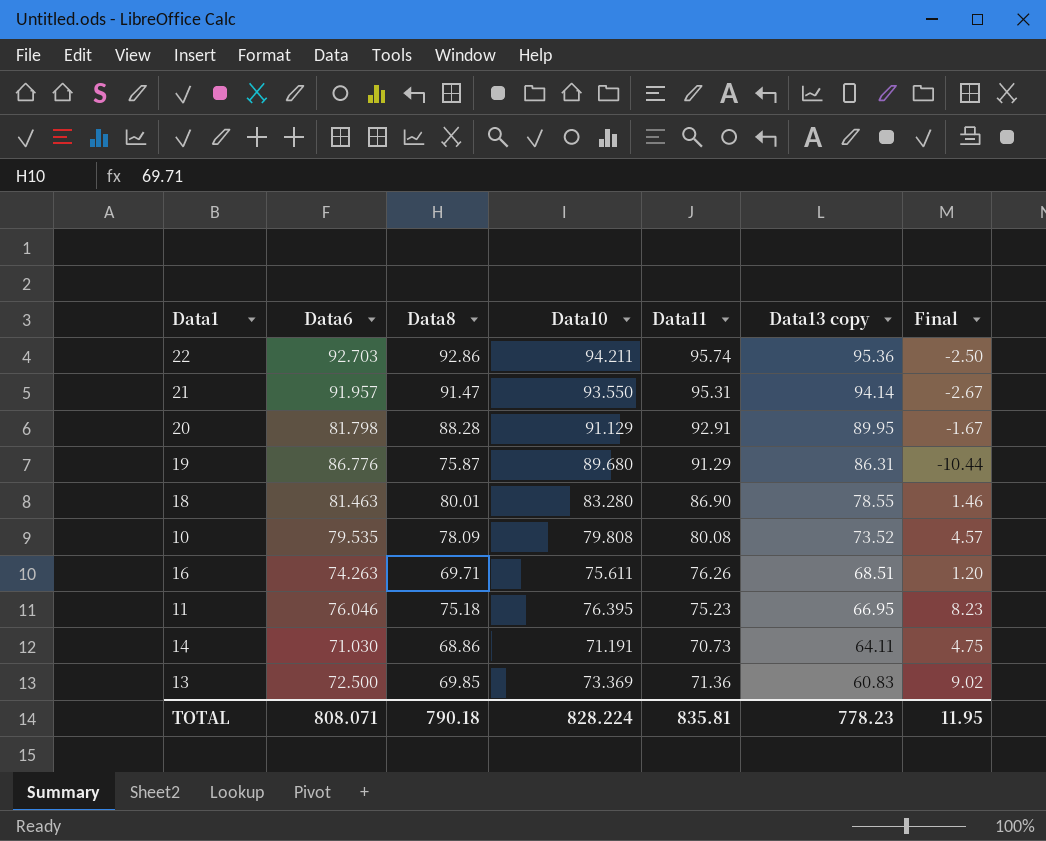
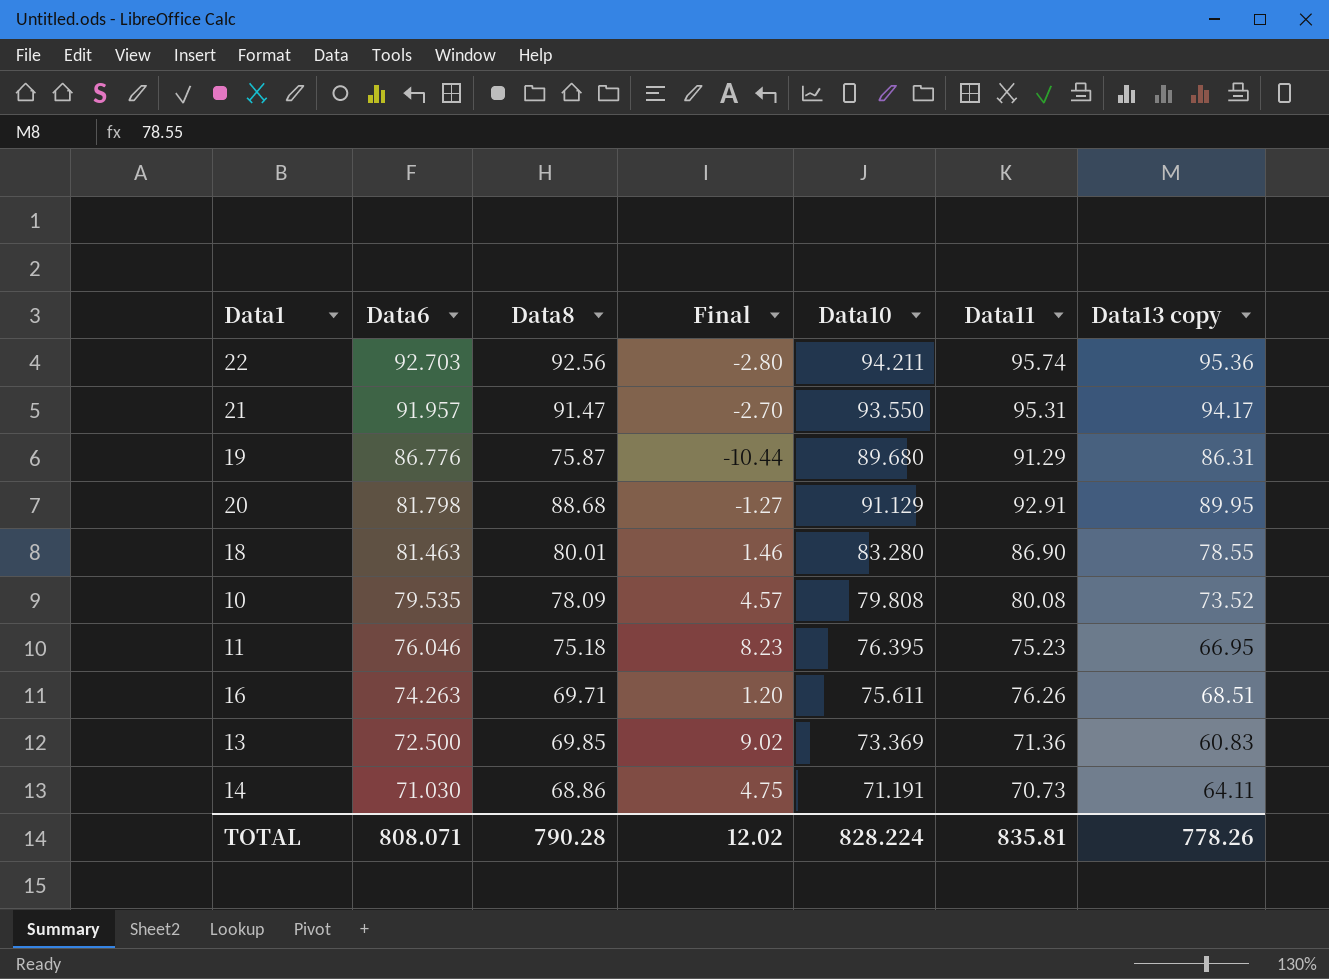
row order: Data13 copy descending -> Data6 descending
column Final | position: 7 -> 4
22 | Data8: 92.86 -> 92.56
22 | Final: -2.50 -> -2.80
21 | Final: -2.67 -> -2.70
21 | Data13 copy: 94.14 -> 94.17
20 | Data8: 88.28 -> 88.68
20 | Final: -1.67 -> -1.27
TOTAL | Data8: 790.18 -> 790.28
TOTAL | Final: 11.95 -> 12.02
TOTAL | Data13 copy: 778.23 -> 778.26

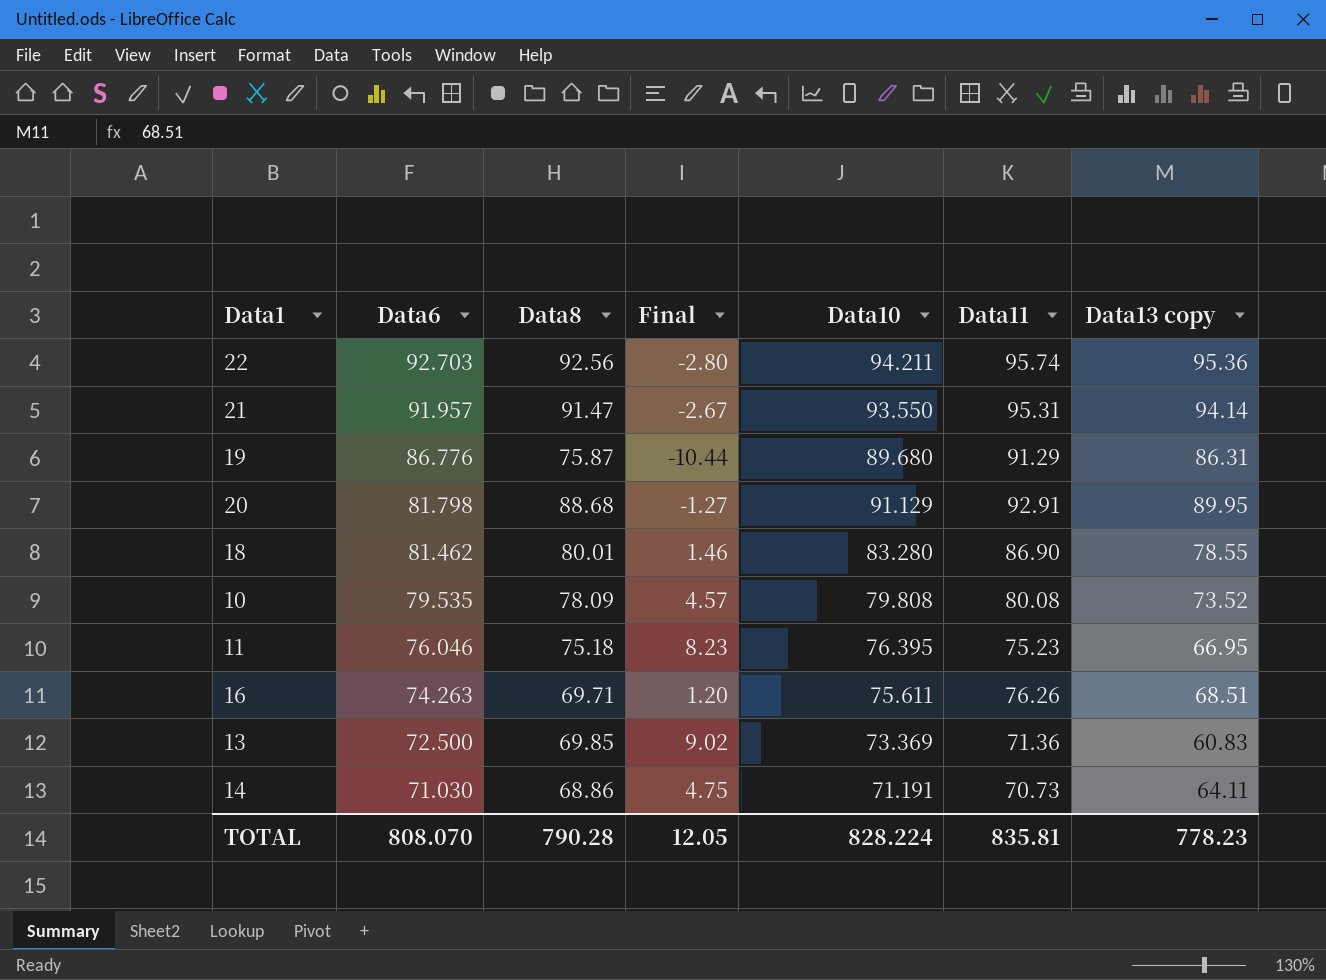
21 | Final: -2.70 -> -2.67
21 | Data13 copy: 94.17 -> 94.14
18 | Data6: 81.463 -> 81.462
TOTAL | Data6: 808.071 -> 808.070
TOTAL | Final: 12.02 -> 12.05
TOTAL | Data13 copy: 778.26 -> 778.23

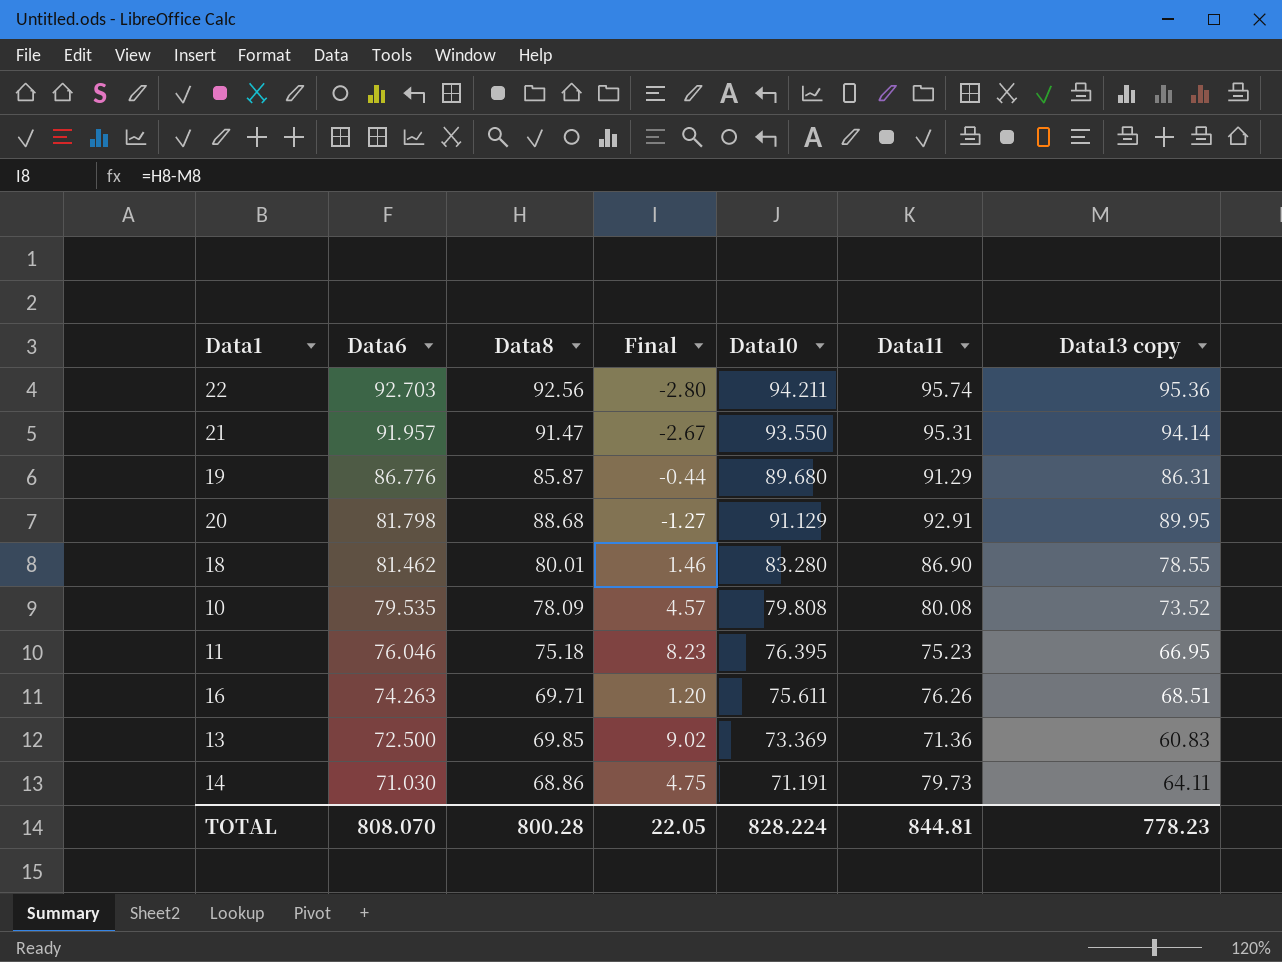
19 | Data8: 75.87 -> 85.87
19 | Final: -10.44 -> -0.44
14 | Data11: 70.73 -> 79.73
TOTAL | Data8: 790.28 -> 800.28
TOTAL | Final: 12.05 -> 22.05
TOTAL | Data11: 835.81 -> 844.81

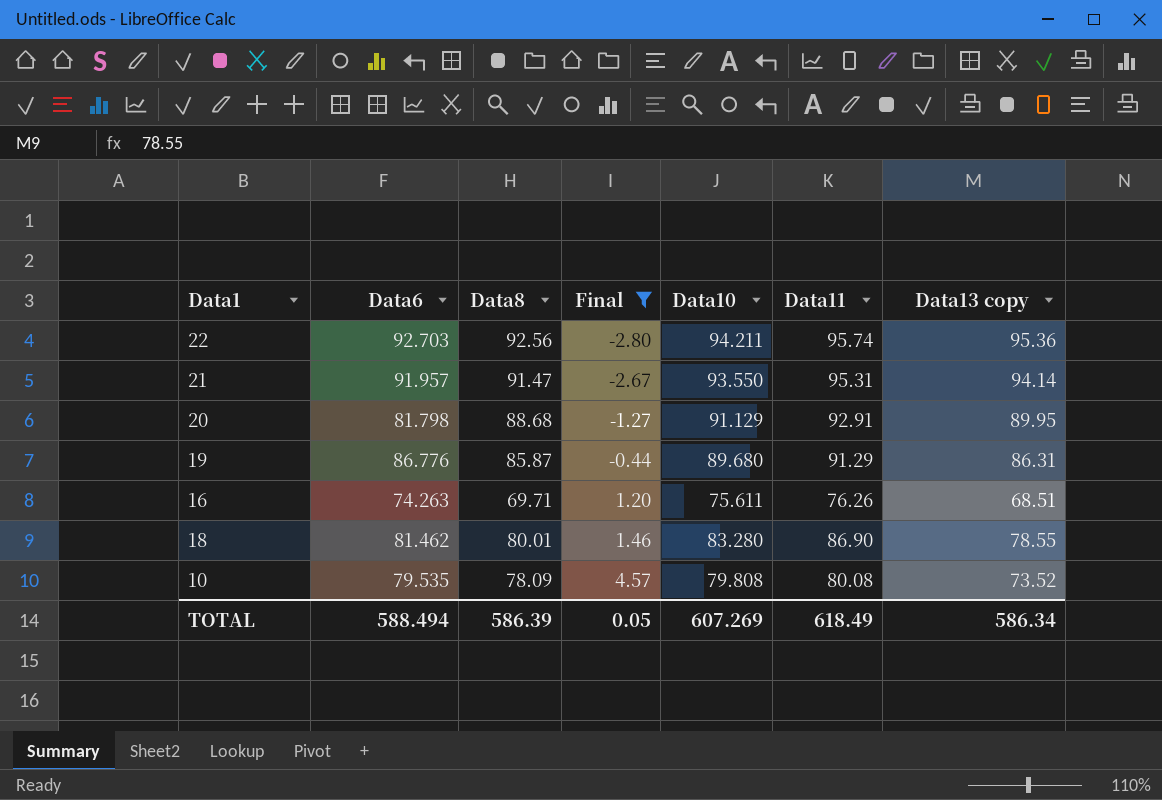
filter: none -> Final <= 4.57
row order: Data6 descending -> Final ascending
TOTAL | Data6: 808.070 -> 588.494
TOTAL | Data8: 800.28 -> 586.39
TOTAL | Final: 22.05 -> 0.05
TOTAL | Data10: 828.224 -> 607.269
TOTAL | Data11: 844.81 -> 618.49
TOTAL | Data13 copy: 778.23 -> 586.34

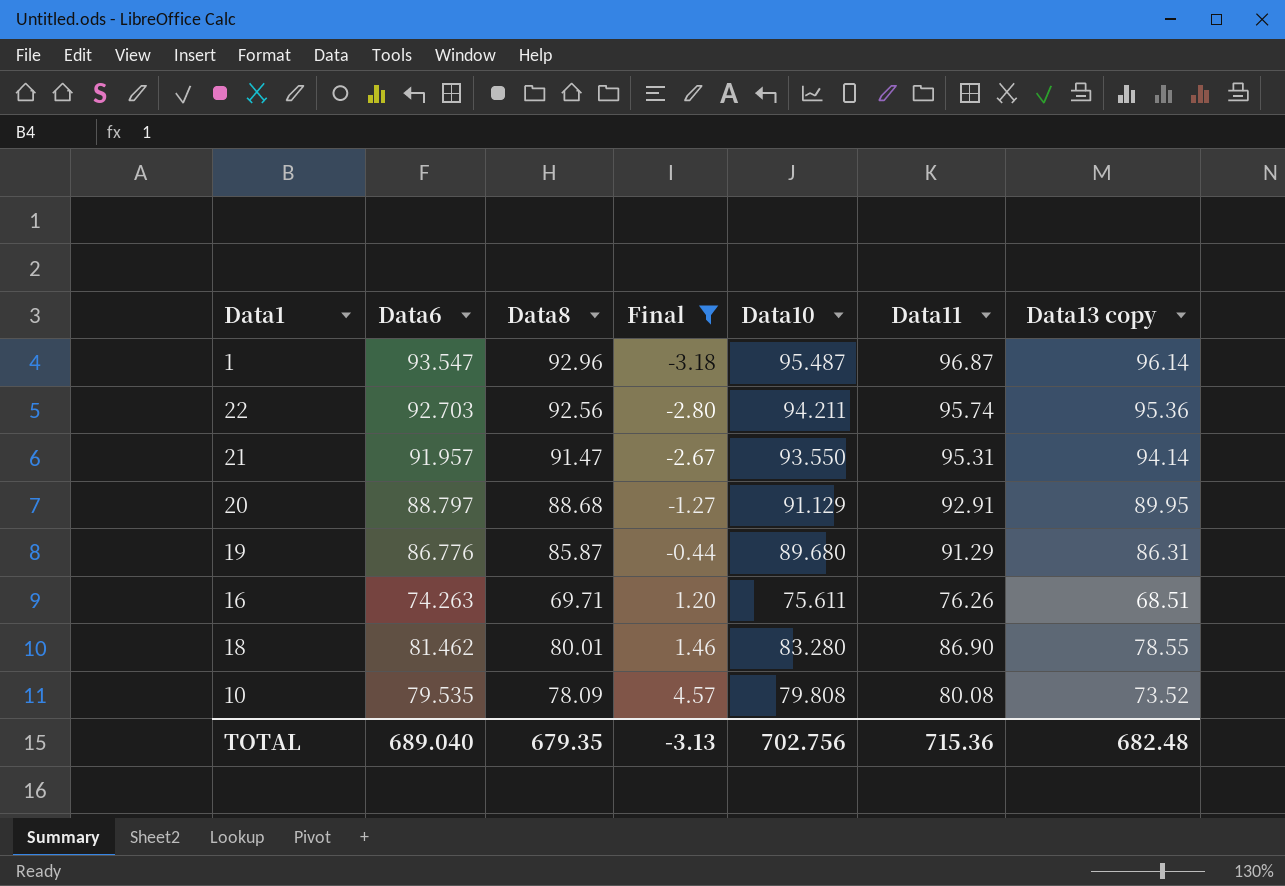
row 1: none -> 93.547 | 92.96 | -3.18 | 95.487 | 96.87 | 96.14
20 | Data6: 81.798 -> 88.797
TOTAL | Data6: 588.494 -> 689.040
TOTAL | Data8: 586.39 -> 679.35
TOTAL | Final: 0.05 -> -3.13
TOTAL | Data10: 607.269 -> 702.756
TOTAL | Data11: 618.49 -> 715.36
TOTAL | Data13 copy: 586.34 -> 682.48

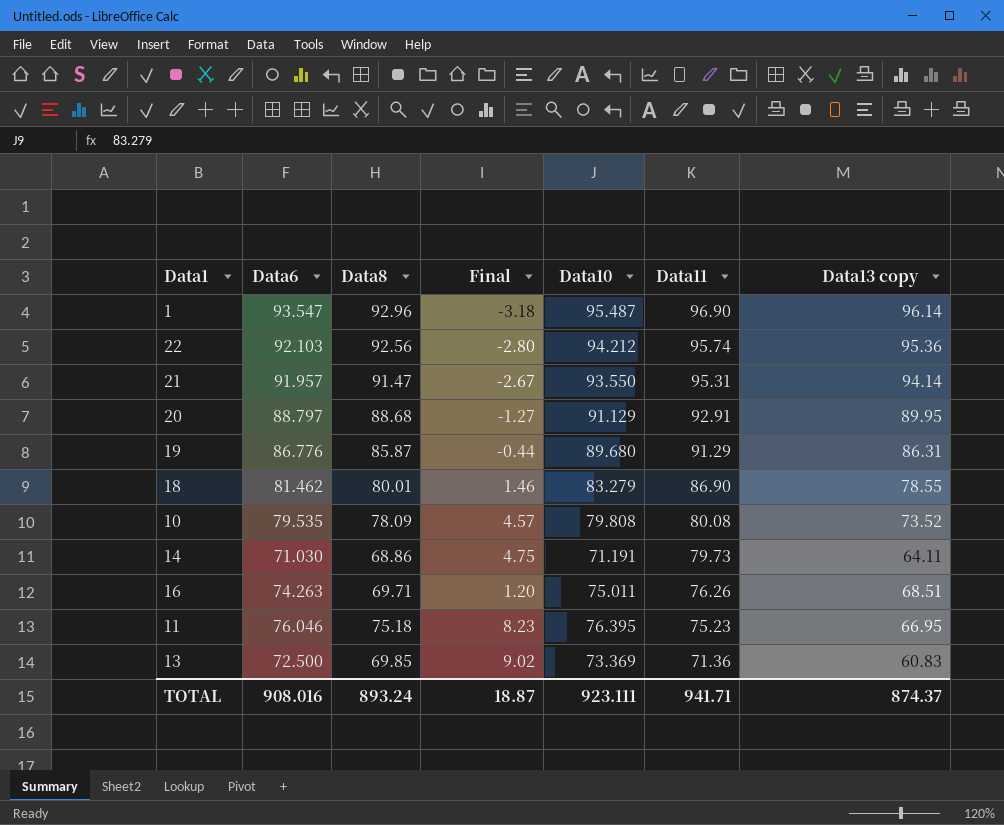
filter: Final <= 4.57 -> none
row order: Final ascending -> Data11 descending
1 | Data11: 96.87 -> 96.90
22 | Data6: 92.703 -> 92.103
22 | Data10: 94.211 -> 94.212
18 | Data10: 83.280 -> 83.279
16 | Data10: 75.611 -> 75.011
TOTAL | Data6: 689.040 -> 908.016
TOTAL | Data8: 679.35 -> 893.24
TOTAL | Final: -3.13 -> 18.87
TOTAL | Data10: 702.756 -> 923.111
TOTAL | Data11: 715.36 -> 941.71
TOTAL | Data13 copy: 682.48 -> 874.37

